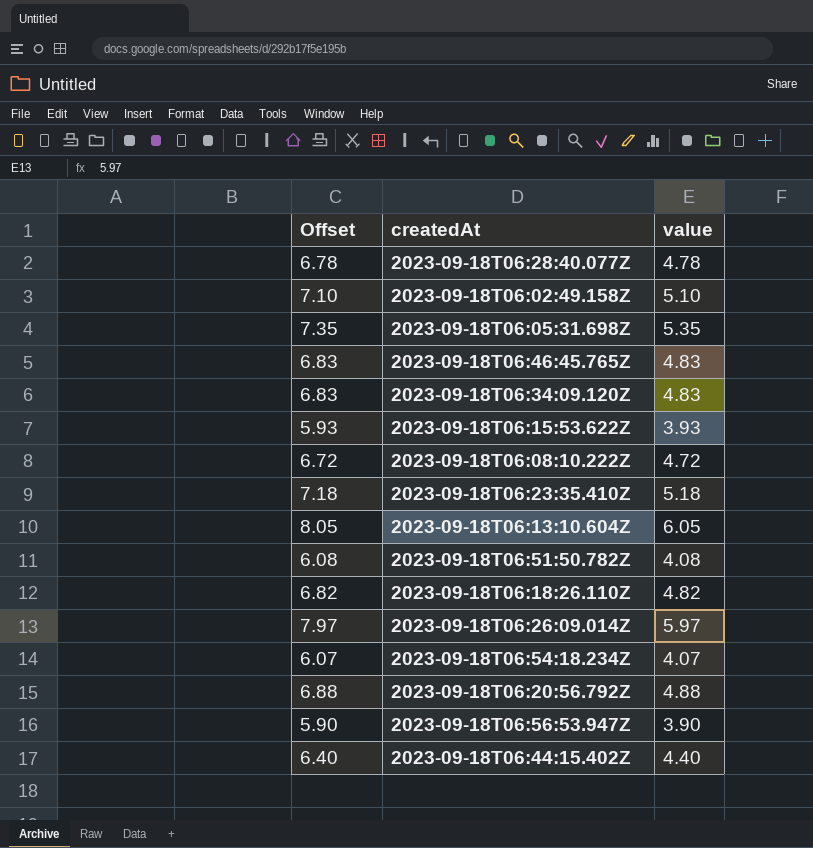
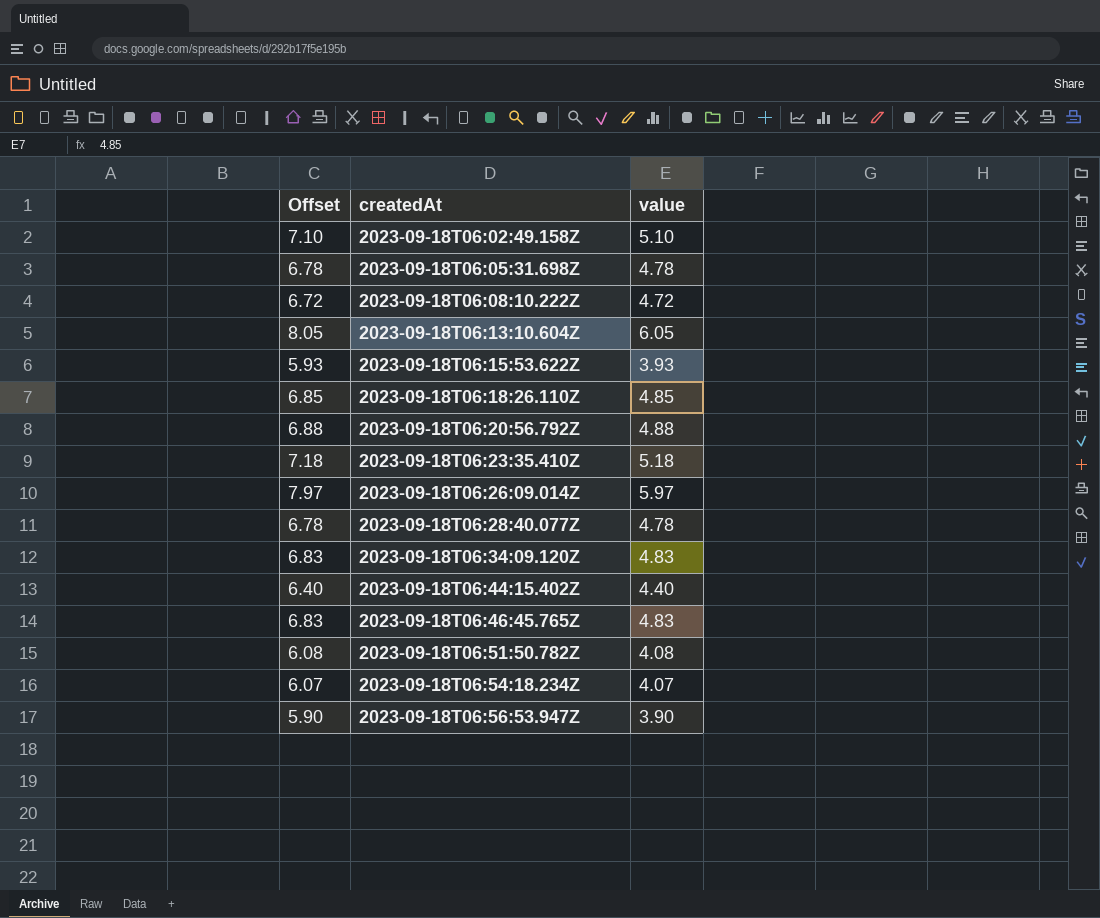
row order: none -> createdAt ascending
2023-09-18T06:05:31.698Z | Offset: 7.35 -> 6.78
2023-09-18T06:05:31.698Z | value: 5.35 -> 4.78
2023-09-18T06:18:26.110Z | Offset: 6.82 -> 6.85
2023-09-18T06:18:26.110Z | value: 4.82 -> 4.85

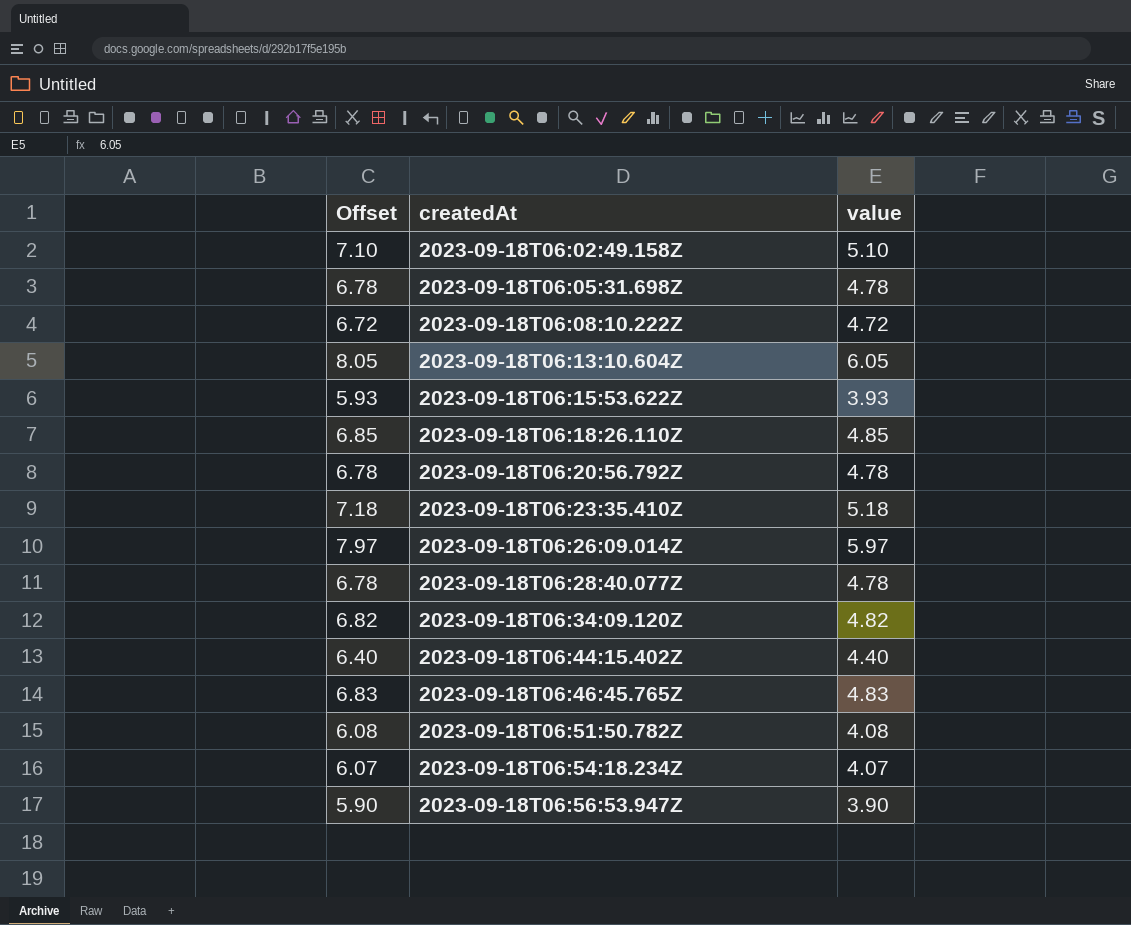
2023-09-18T06:20:56.792Z | Offset: 6.88 -> 6.78
2023-09-18T06:20:56.792Z | value: 4.88 -> 4.78
2023-09-18T06:34:09.120Z | Offset: 6.83 -> 6.82
2023-09-18T06:34:09.120Z | value: 4.83 -> 4.82

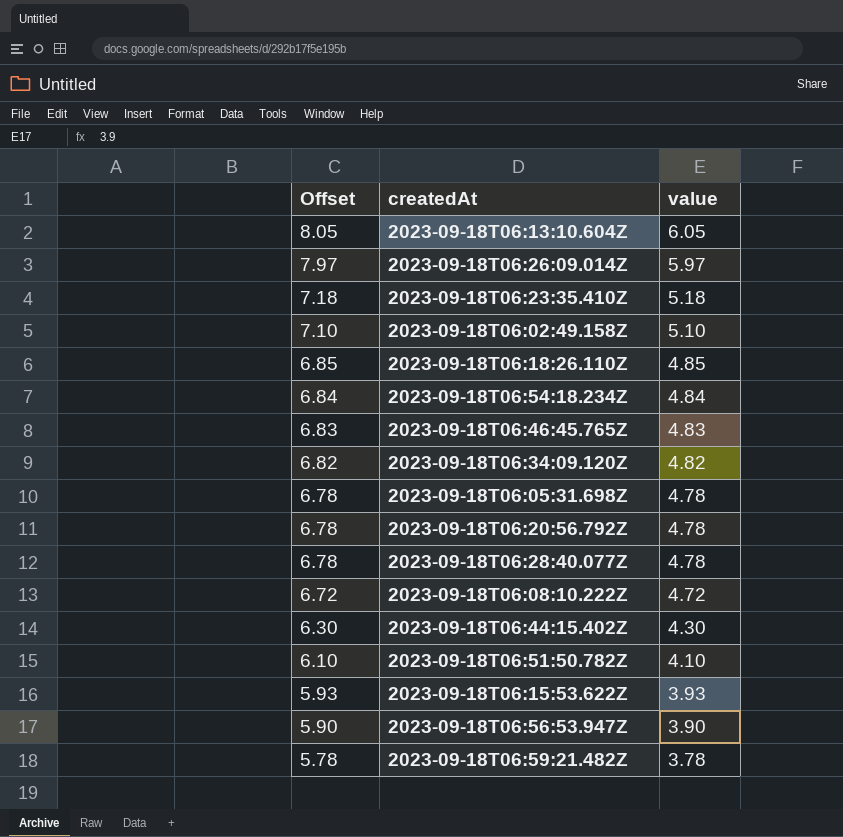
row order: createdAt ascending -> Offset descending
2023-09-18T06:54:18.234Z | Offset: 6.07 -> 6.84
2023-09-18T06:54:18.234Z | value: 4.07 -> 4.84
2023-09-18T06:44:15.402Z | Offset: 6.40 -> 6.30
2023-09-18T06:44:15.402Z | value: 4.40 -> 4.30
2023-09-18T06:51:50.782Z | Offset: 6.08 -> 6.10
2023-09-18T06:51:50.782Z | value: 4.08 -> 4.10
row 2023-09-18T06:59:21.482Z: none -> 5.78 | 3.78

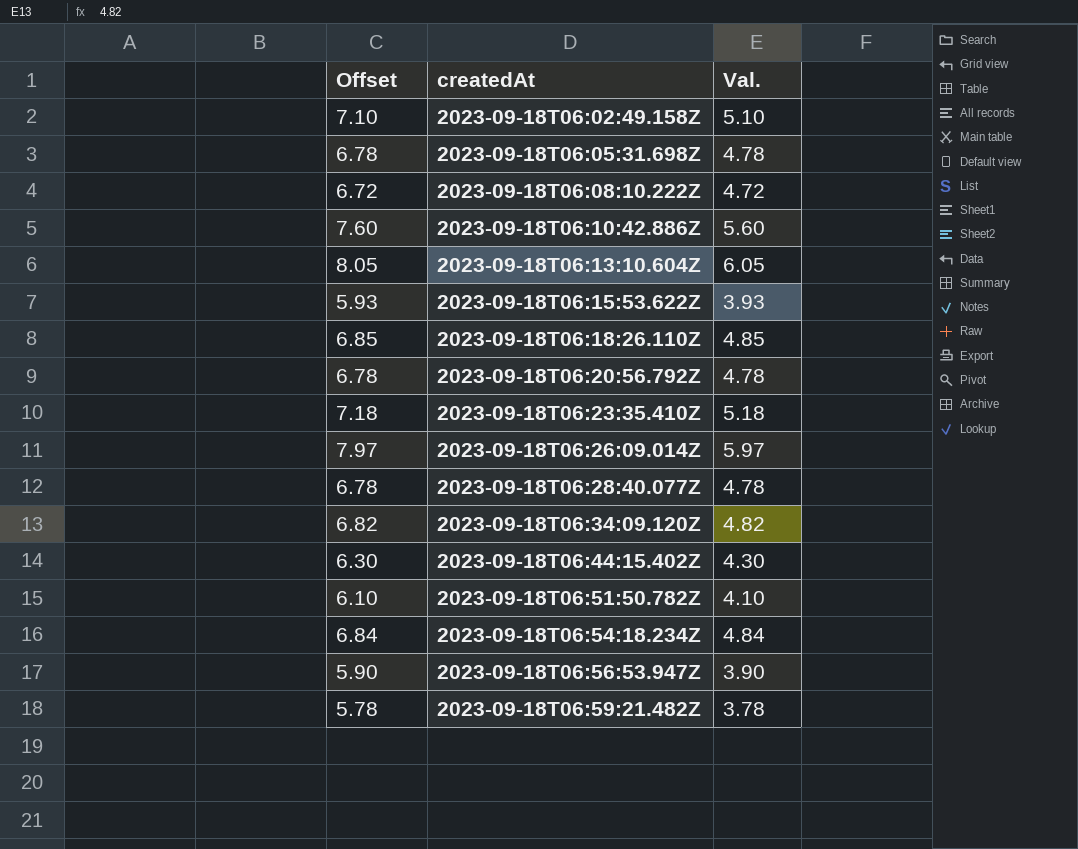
row order: Offset descending -> createdAt ascending
column name: value -> Val.
row 2023-09-18T06:46:45.765Z: 6.83 | 4.83 -> none
row 2023-09-18T06:10:42.886Z: none -> 7.60 | 5.60

